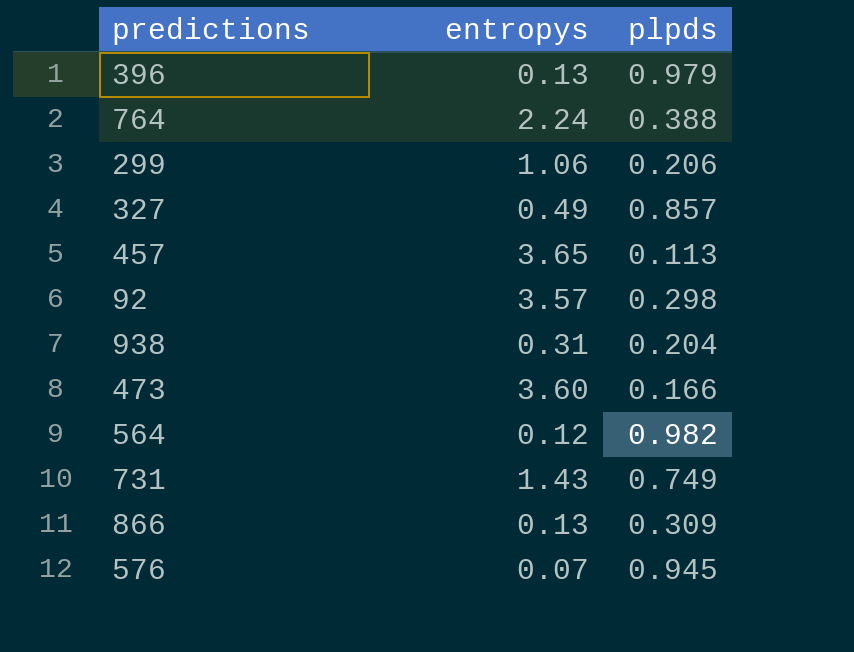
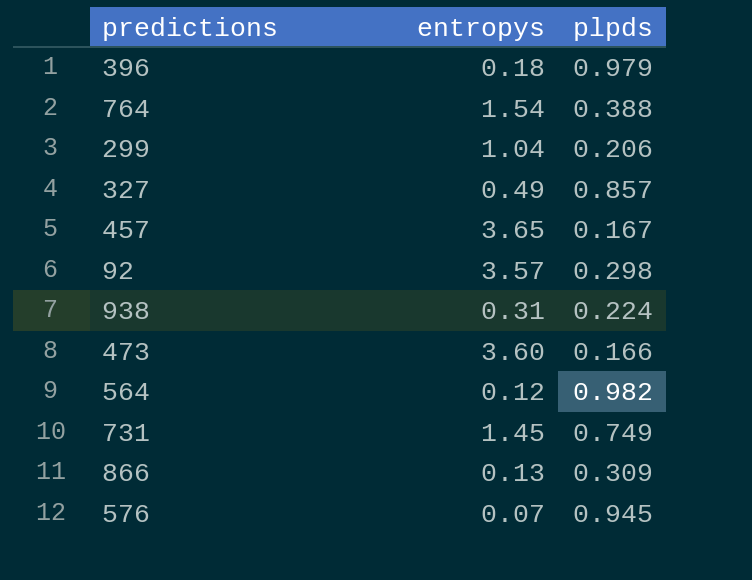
396 | entropys: 0.13 -> 0.18
764 | entropys: 2.24 -> 1.54
299 | entropys: 1.06 -> 1.04
457 | plpds: 0.113 -> 0.167
938 | plpds: 0.204 -> 0.224
731 | entropys: 1.43 -> 1.45

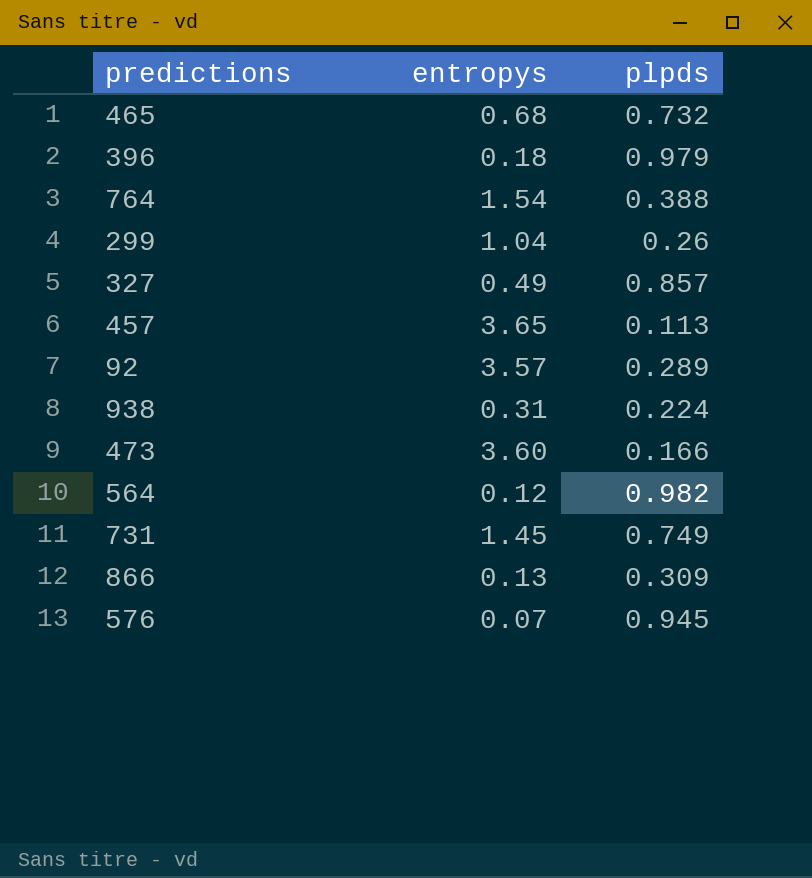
row 465: none -> 0.68 | 0.732
299 | plpds: 0.206 -> 0.26
457 | plpds: 0.167 -> 0.113
92 | plpds: 0.298 -> 0.289

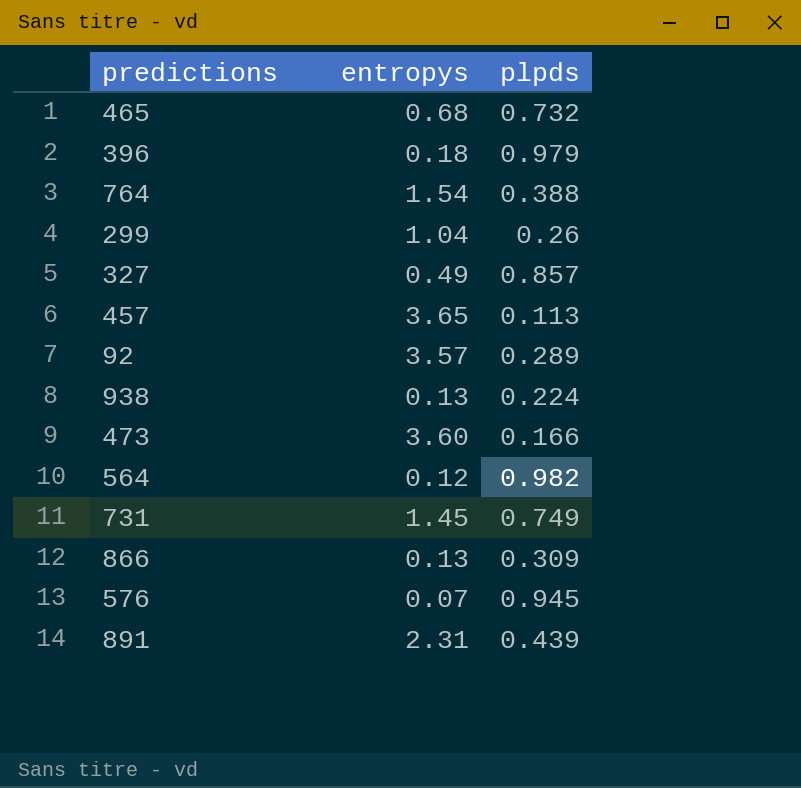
938 | entropys: 0.31 -> 0.13
row 891: none -> 2.31 | 0.439

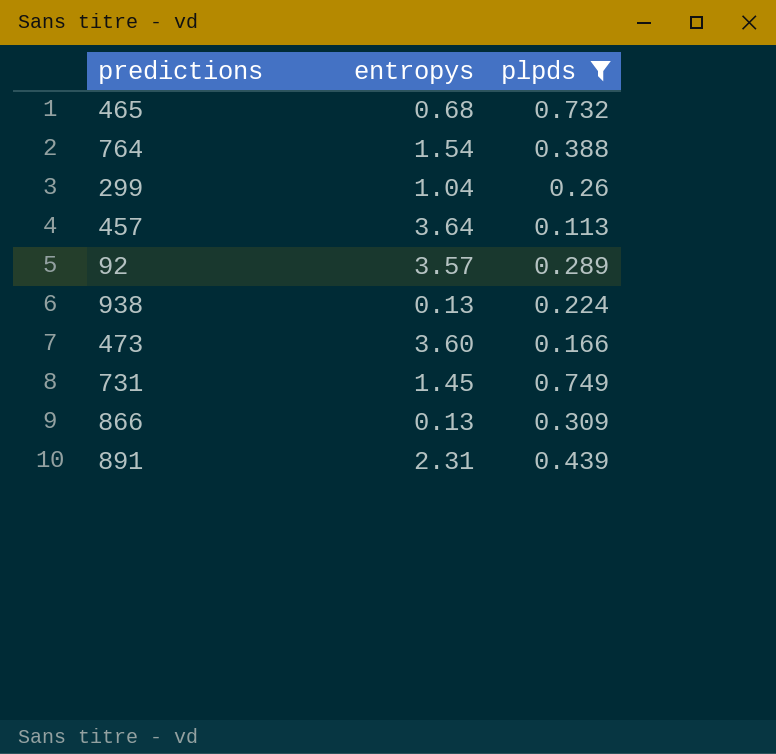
filter: none -> plpds <= 0.749
457 | entropys: 3.65 -> 3.64

